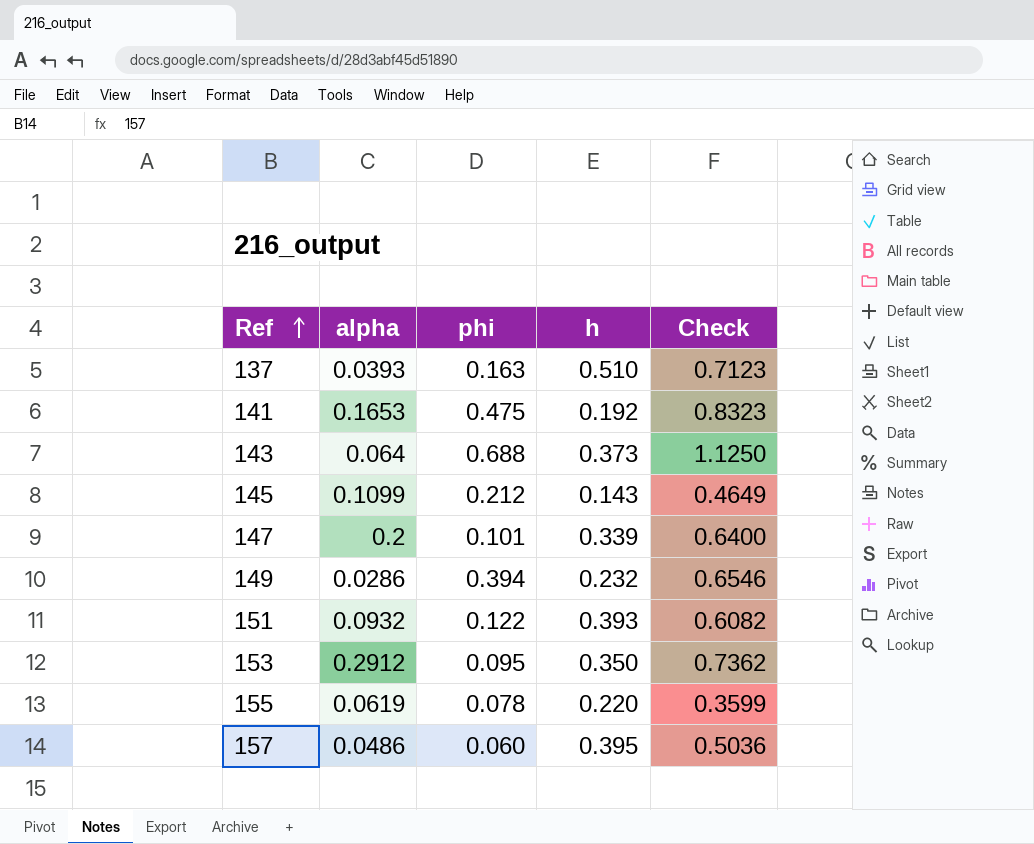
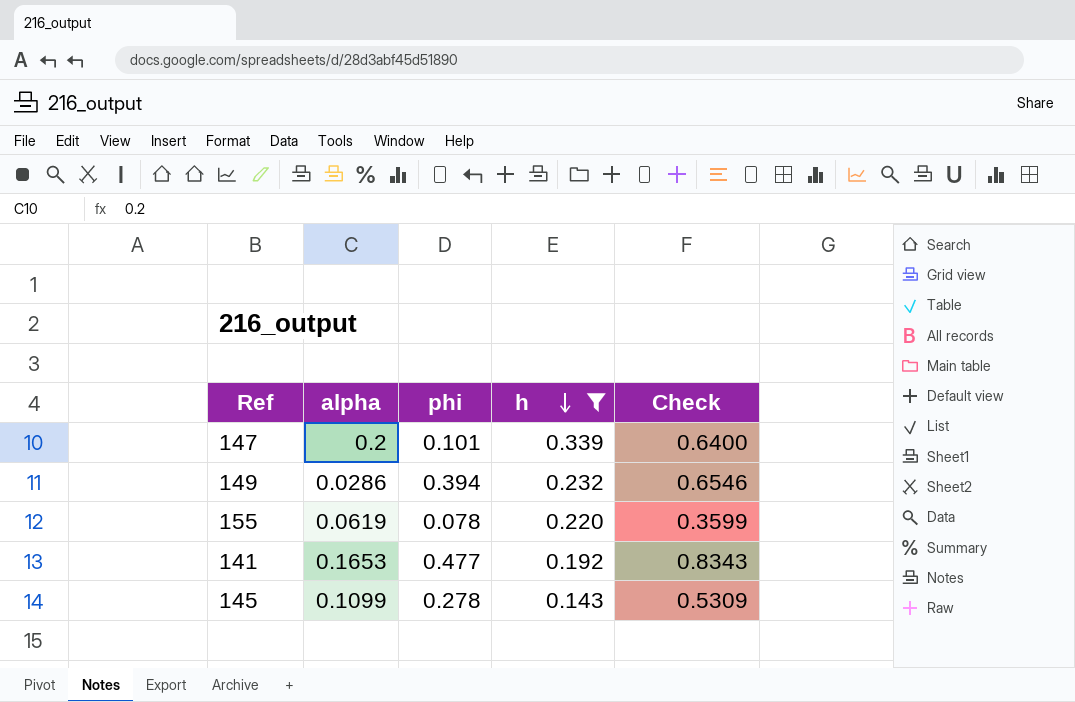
filter: none -> h <= 0.339
row order: Ref ascending -> h descending
141 | phi: 0.475 -> 0.477
141 | Check: 0.8323 -> 0.8343
145 | phi: 0.212 -> 0.278
145 | Check: 0.4649 -> 0.5309

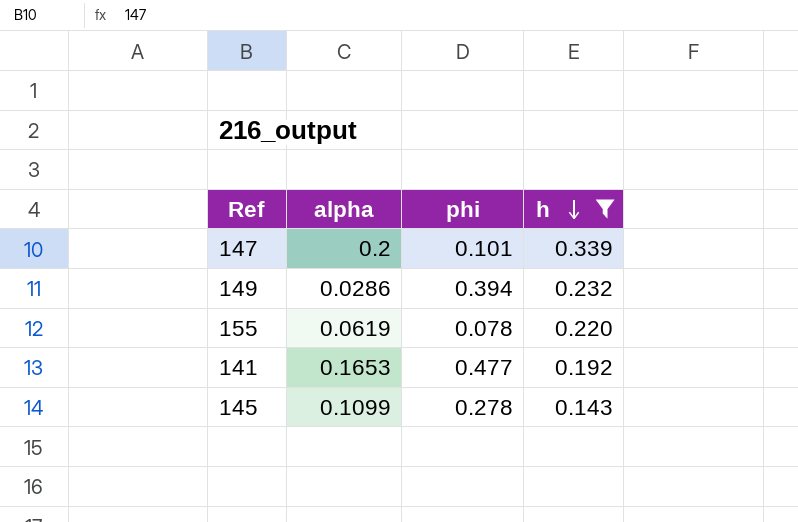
column Check | formula: [alpha] + [phi] + [h] -> none

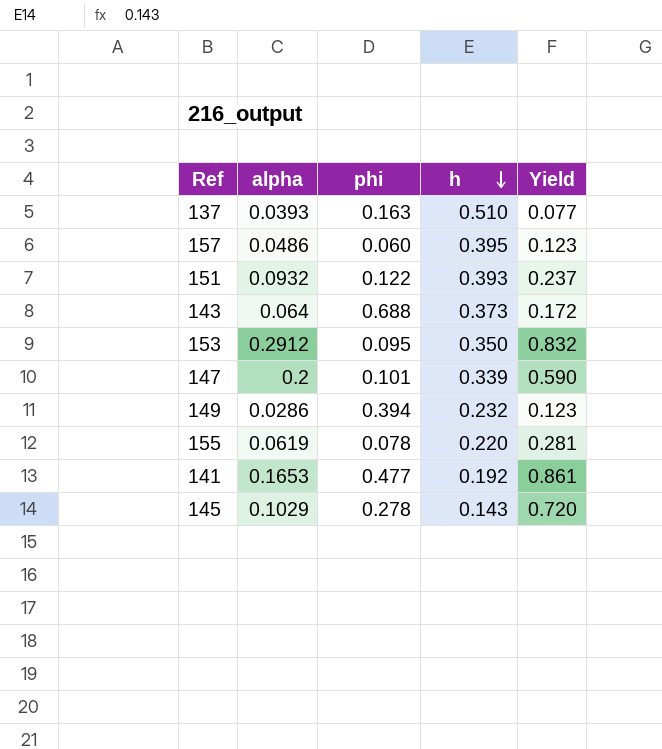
filter: h <= 0.339 -> none
column Yield | formula: none -> [alpha] / [h]
145 | alpha: 0.1099 -> 0.1029

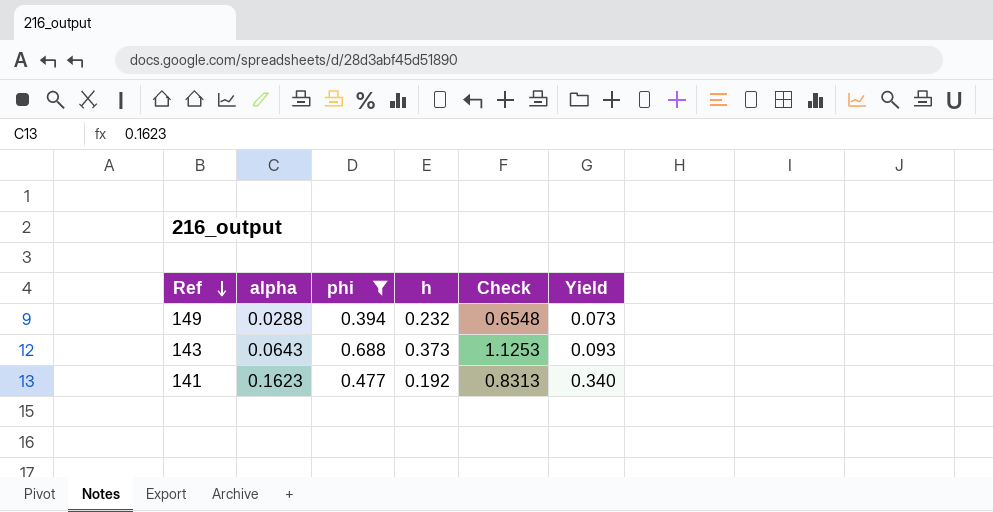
filter: none -> phi >= 0.394
row order: h descending -> Ref descending
column Check | formula: none -> [alpha] + [phi] + [h]
column Yield | formula: [alpha] / [h] -> [alpha] / [phi]
149 | alpha: 0.0286 -> 0.0288
143 | alpha: 0.064 -> 0.0643
141 | alpha: 0.1653 -> 0.1623

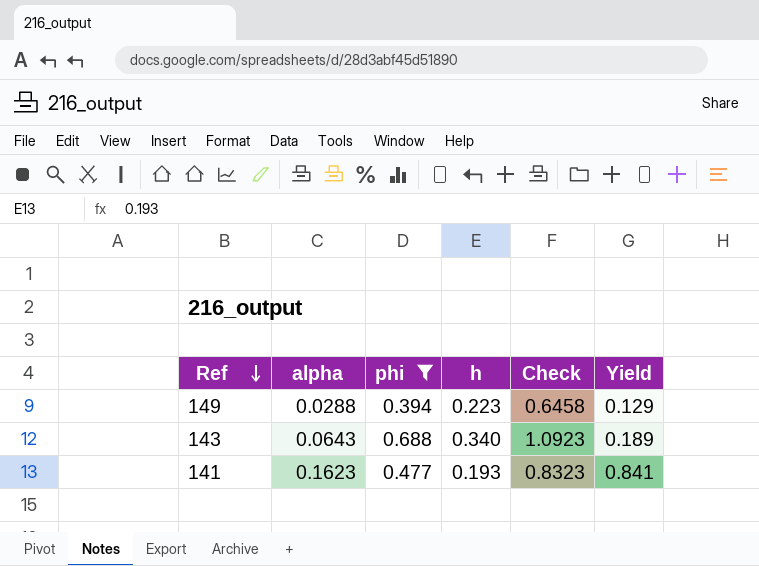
column Yield | formula: [alpha] / [phi] -> [alpha] / [h]
149 | h: 0.232 -> 0.223
149 | Check: 0.6548 -> 0.6458
143 | h: 0.373 -> 0.340
143 | Check: 1.1253 -> 1.0923
141 | h: 0.192 -> 0.193
141 | Check: 0.8313 -> 0.8323

